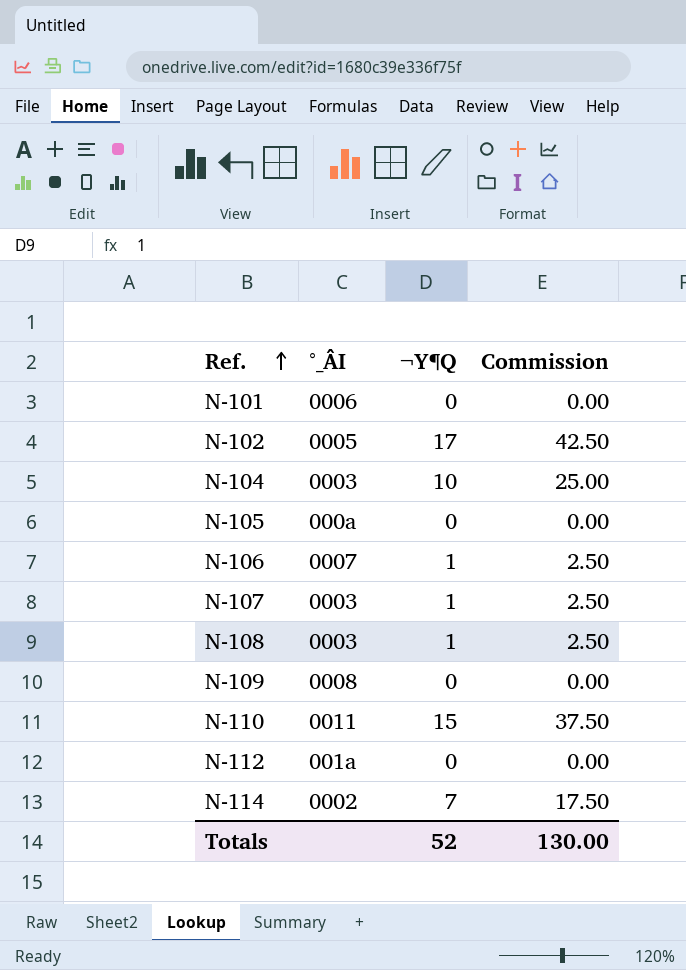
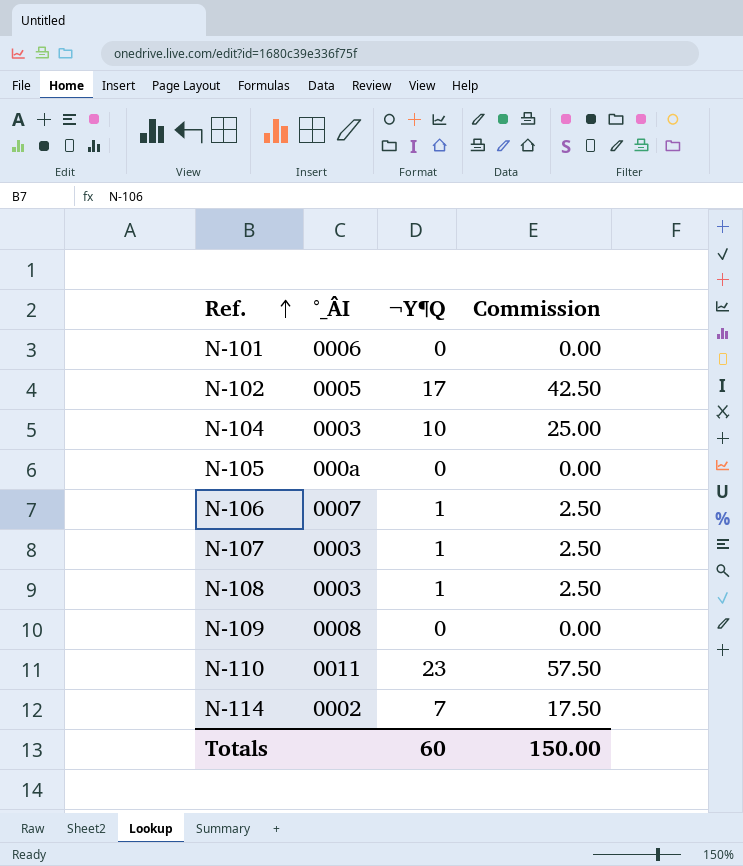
row N-112: 001a | 0 | 0.00 -> none
N-110 | ¬Y¶Q: 15 -> 23
N-110 | Commission: 37.50 -> 57.50
Totals | ¬Y¶Q: 52 -> 60
Totals | Commission: 130.00 -> 150.00

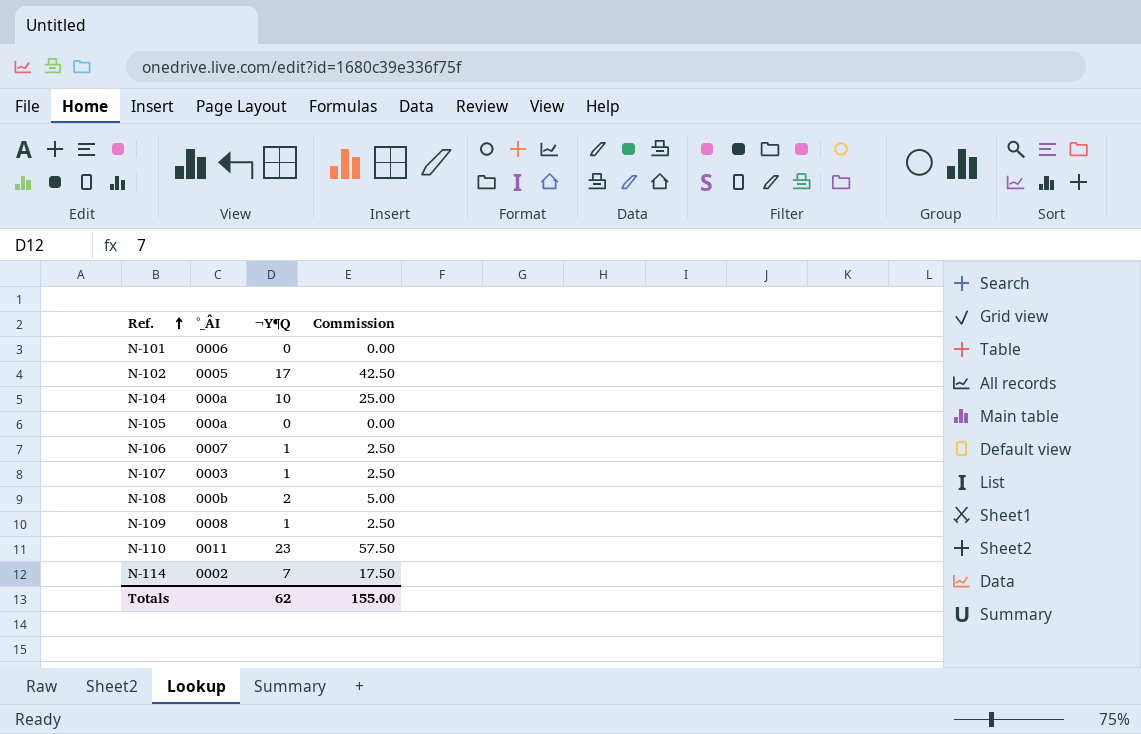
N-104 | °_ÂI: 0003 -> 000a
N-108 | °_ÂI: 0003 -> 000b
N-108 | ¬Y¶Q: 1 -> 2
N-108 | Commission: 2.50 -> 5.00
N-109 | ¬Y¶Q: 0 -> 1
N-109 | Commission: 0.00 -> 2.50
Totals | ¬Y¶Q: 60 -> 62
Totals | Commission: 150.00 -> 155.00

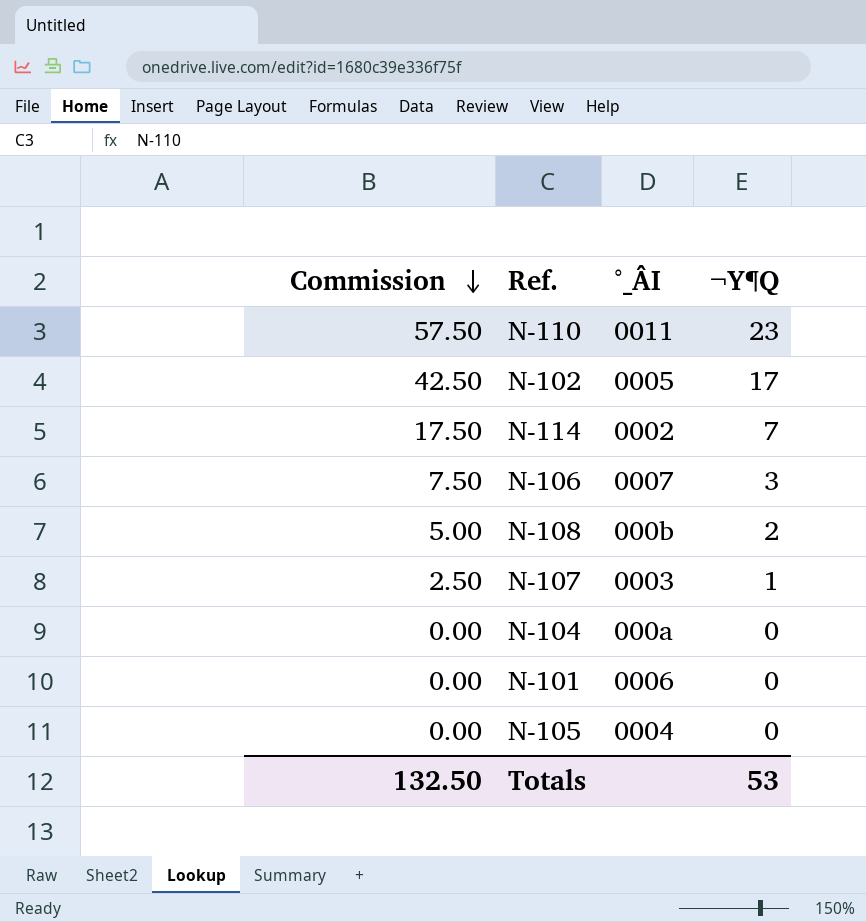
row order: Ref. ascending -> Commission descending
column Commission | position: 4 -> 1
row N-109: 0008 | 1 | 2.50 -> none
N-106 | Commission: 2.50 -> 7.50
N-106 | ¬Y¶Q: 1 -> 3
N-104 | Commission: 25.00 -> 0.00
N-104 | ¬Y¶Q: 10 -> 0
N-105 | °_ÂI: 000a -> 0004
Totals | Commission: 155.00 -> 132.50
Totals | ¬Y¶Q: 62 -> 53

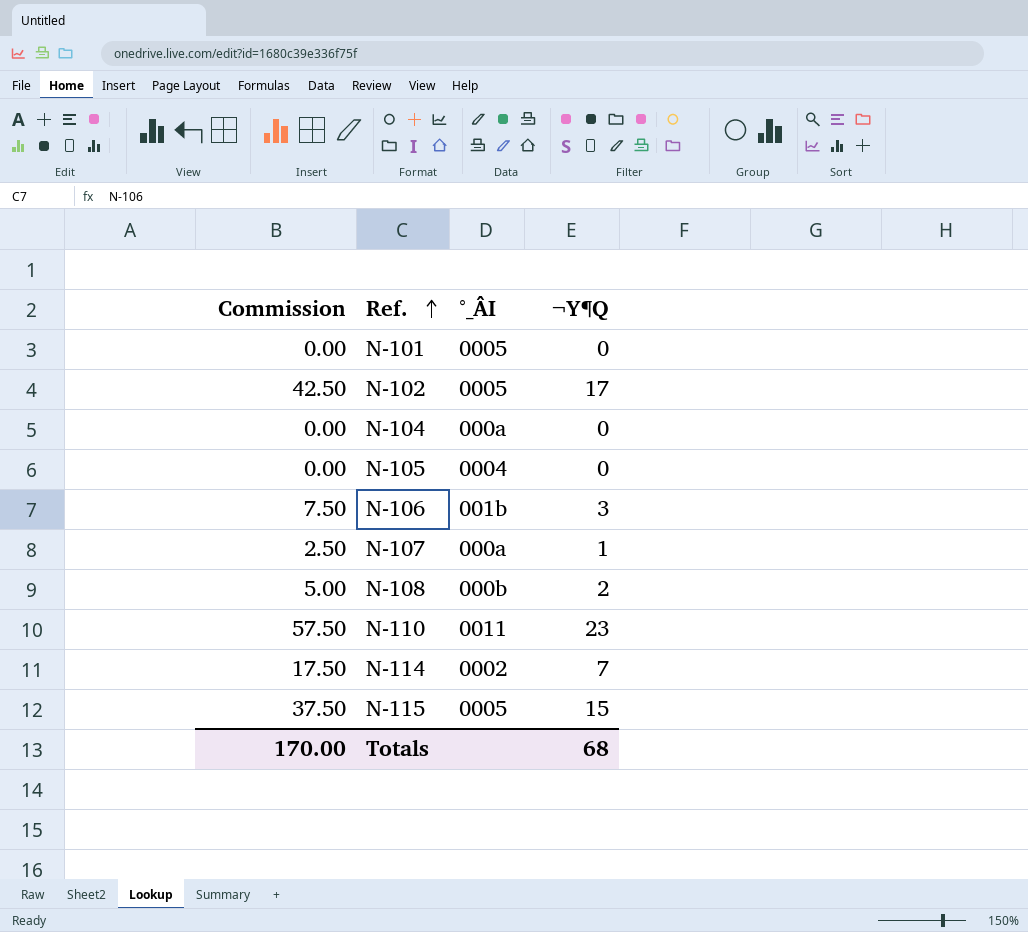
row order: Commission descending -> Ref. ascending
N-101 | °_ÂI: 0006 -> 0005
N-106 | °_ÂI: 0007 -> 001b
N-107 | °_ÂI: 0003 -> 000a
row N-115: none -> 37.50 | 0005 | 15
Totals | Commission: 132.50 -> 170.00
Totals | ¬Y¶Q: 53 -> 68

